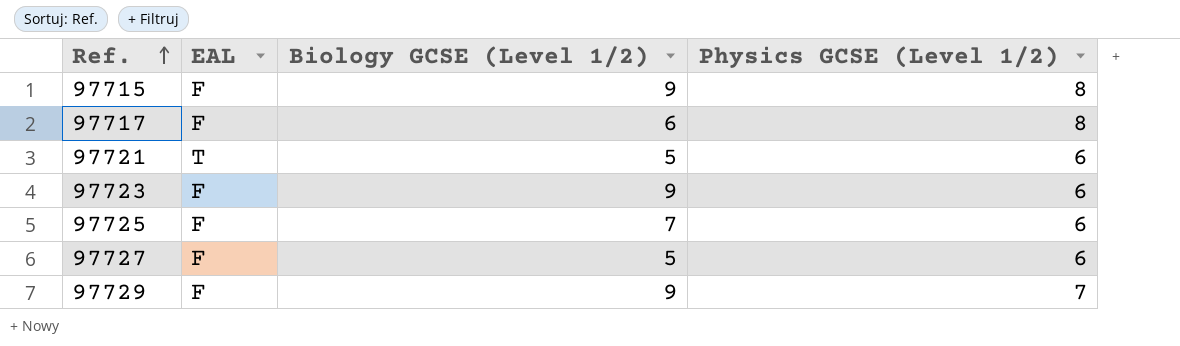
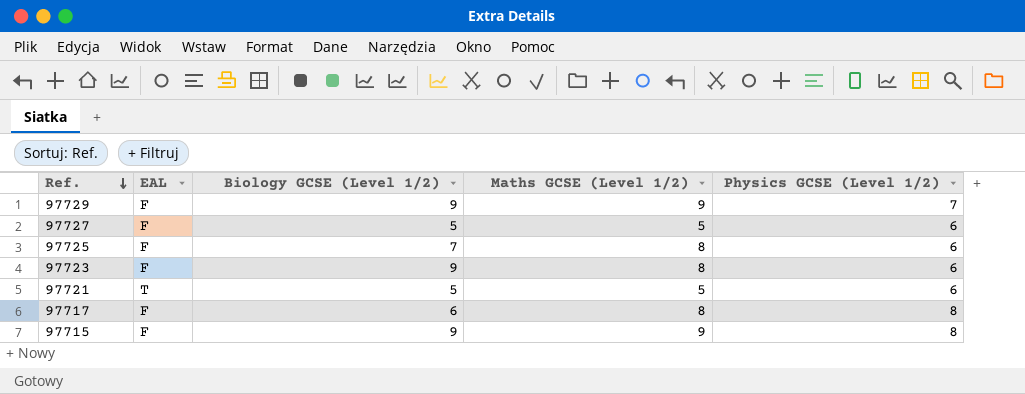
row order: Ref. ascending -> Ref. descending
column Maths GCSE (Level 1/2) | position: none -> 4

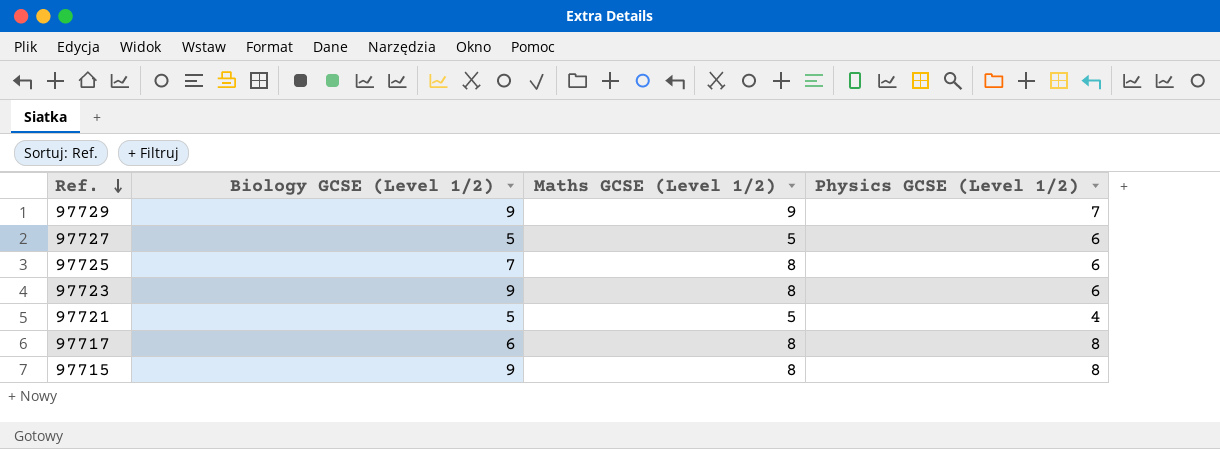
column EAL | position: 2 -> none
97721 | Physics GCSE (Level 1/2): 6 -> 4
97715 | Maths GCSE (Level 1/2): 9 -> 8

